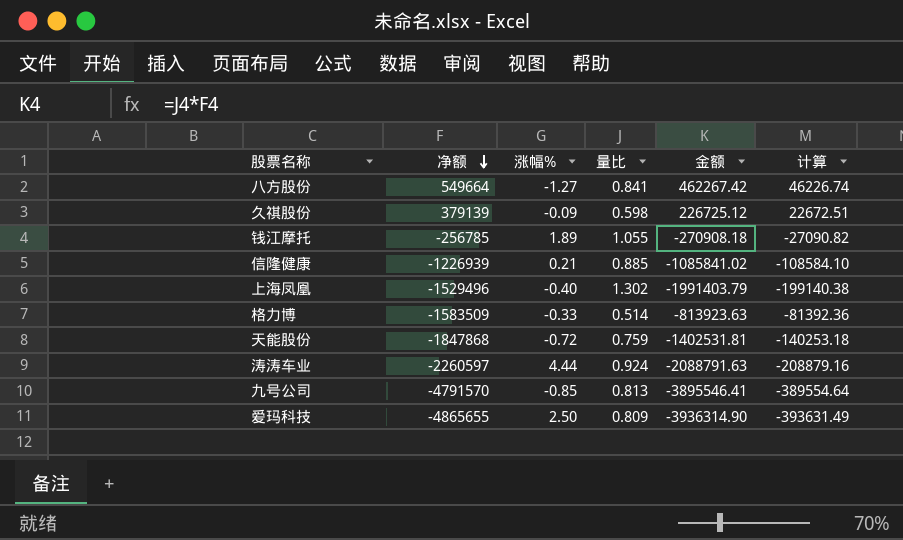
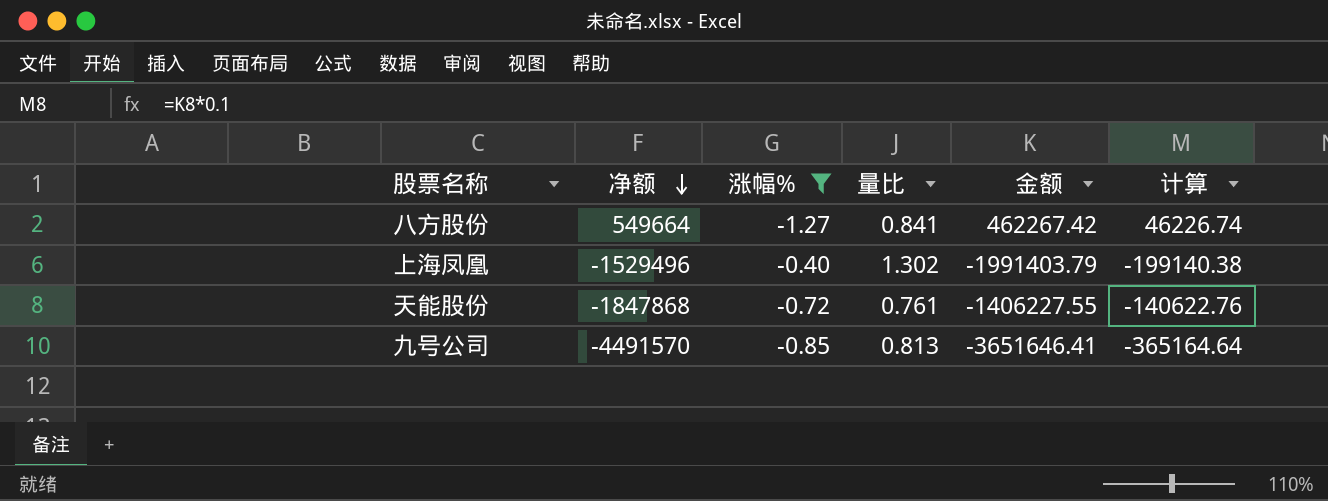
filter: none -> 涨幅% <= -0.40
天能股份 | 量比: 0.759 -> 0.761
天能股份 | 金额: -1402531.81 -> -1406227.55
天能股份 | 计算: -140253.18 -> -140622.76
九号公司 | 净额: -4791570 -> -4491570
九号公司 | 金额: -3895546.41 -> -3651646.41
九号公司 | 计算: -389554.64 -> -365164.64

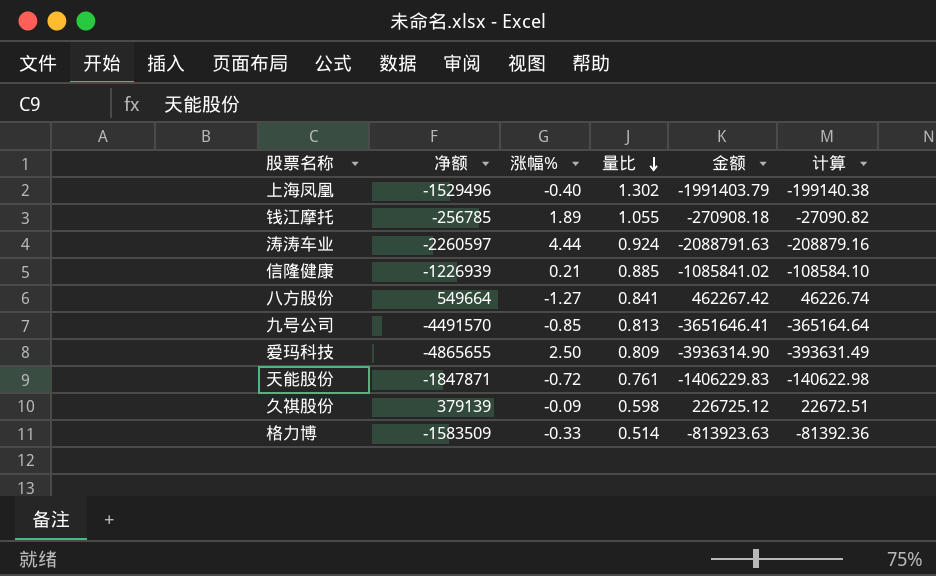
filter: 涨幅% <= -0.40 -> none
row order: 净额 descending -> 量比 descending
天能股份 | 净额: -1847868 -> -1847871
天能股份 | 金额: -1406227.55 -> -1406229.83
天能股份 | 计算: -140622.76 -> -140622.98

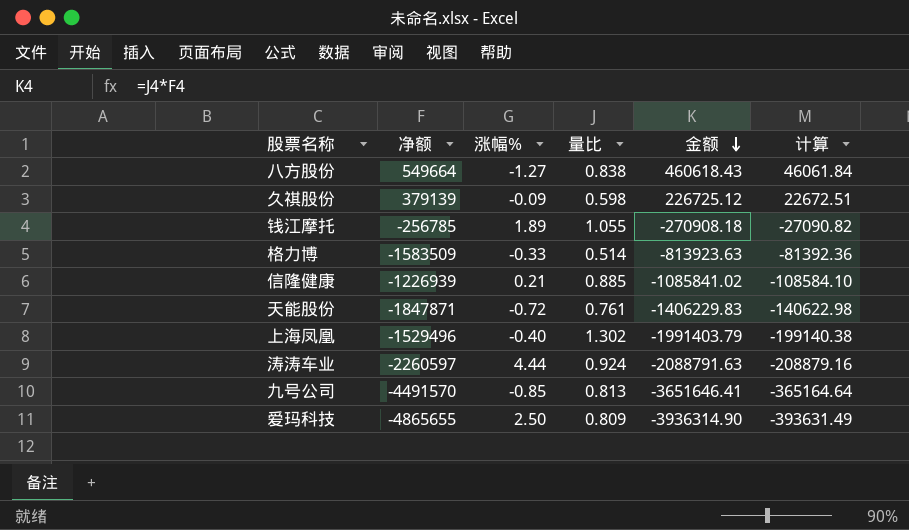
row order: 量比 descending -> 金额 descending
八方股份 | 量比: 0.841 -> 0.838
八方股份 | 金额: 462267.42 -> 460618.43
八方股份 | 计算: 46226.74 -> 46061.84

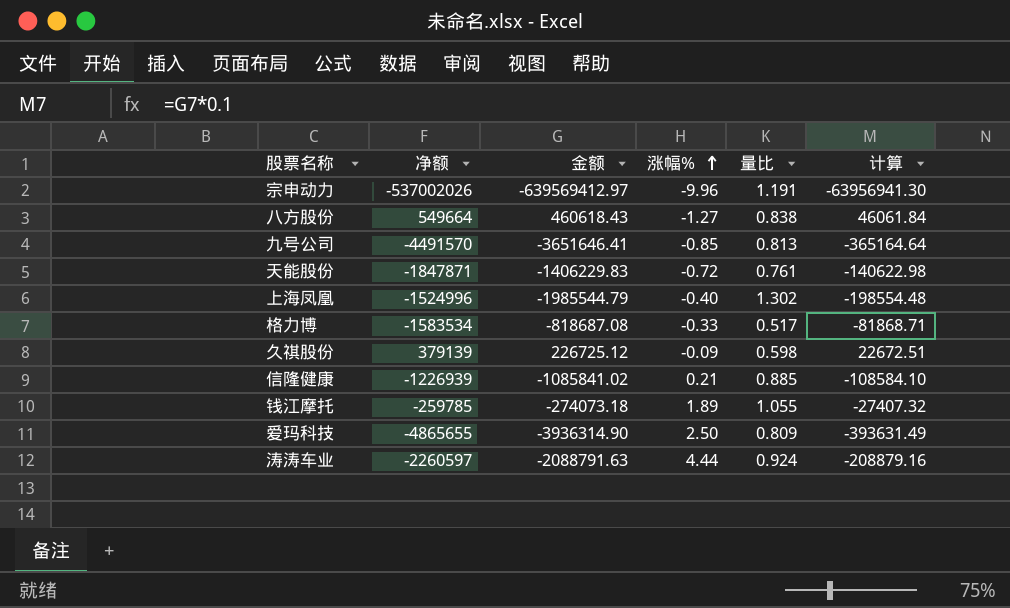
row order: 金额 descending -> 涨幅% ascending
column 金额 | position: 5 -> 3
row 宗申动力: none -> -537002026 | -639569412.97 | -9.96 | 1.191 | -63956941.30
上海凤凰 | 净额: -1529496 -> -1524996
上海凤凰 | 金额: -1991403.79 -> -1985544.79
上海凤凰 | 计算: -199140.38 -> -198554.48
格力博 | 净额: -1583509 -> -1583534
格力博 | 金额: -813923.63 -> -818687.08
格力博 | 量比: 0.514 -> 0.517
格力博 | 计算: -81392.36 -> -81868.71
钱江摩托 | 净额: -256785 -> -259785
钱江摩托 | 金额: -270908.18 -> -274073.18
钱江摩托 | 计算: -27090.82 -> -27407.32

